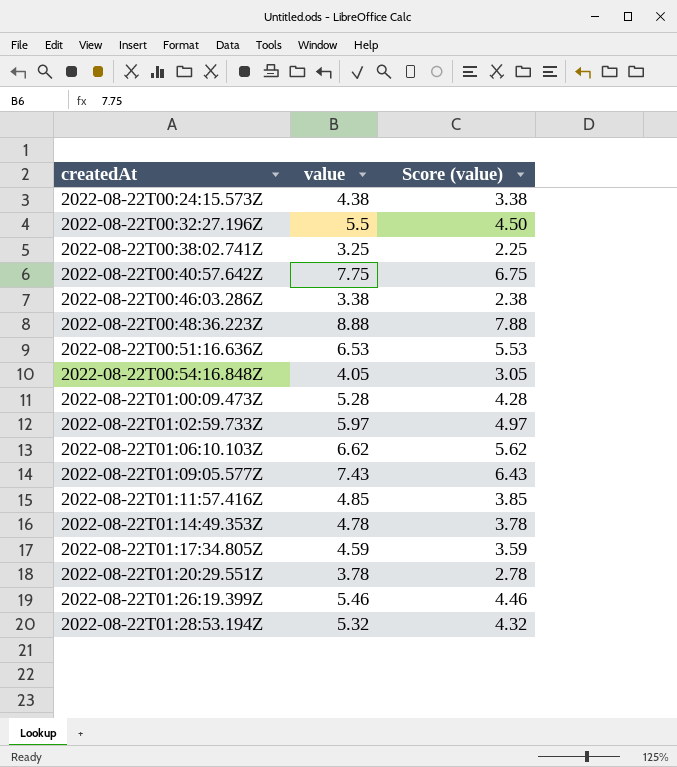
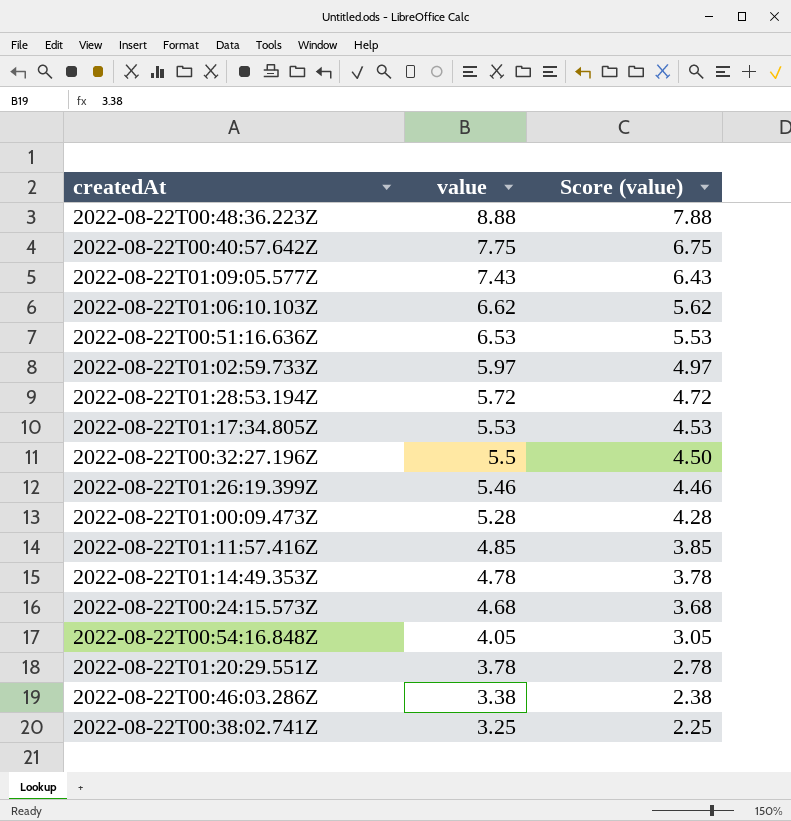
row order: createdAt ascending -> value descending
2022-08-22T01:28:53.194Z | value: 5.32 -> 5.72
2022-08-22T01:28:53.194Z | Score (value): 4.32 -> 4.72
2022-08-22T01:17:34.805Z | value: 4.59 -> 5.53
2022-08-22T01:17:34.805Z | Score (value): 3.59 -> 4.53
2022-08-22T00:24:15.573Z | value: 4.38 -> 4.68
2022-08-22T00:24:15.573Z | Score (value): 3.38 -> 3.68

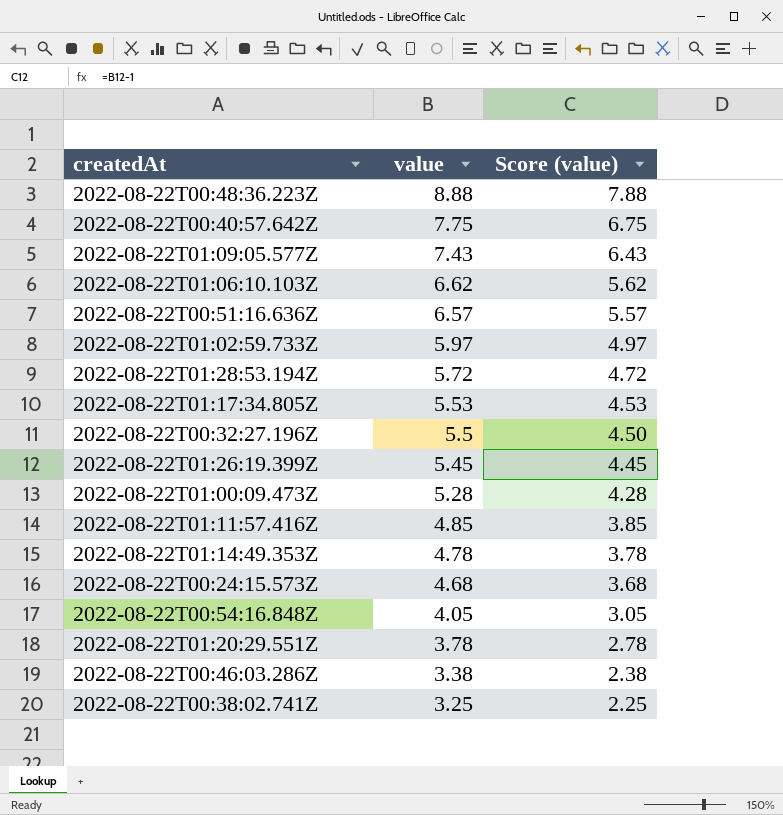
2022-08-22T00:51:16.636Z | value: 6.53 -> 6.57
2022-08-22T00:51:16.636Z | Score (value): 5.53 -> 5.57
2022-08-22T01:26:19.399Z | value: 5.46 -> 5.45
2022-08-22T01:26:19.399Z | Score (value): 4.46 -> 4.45

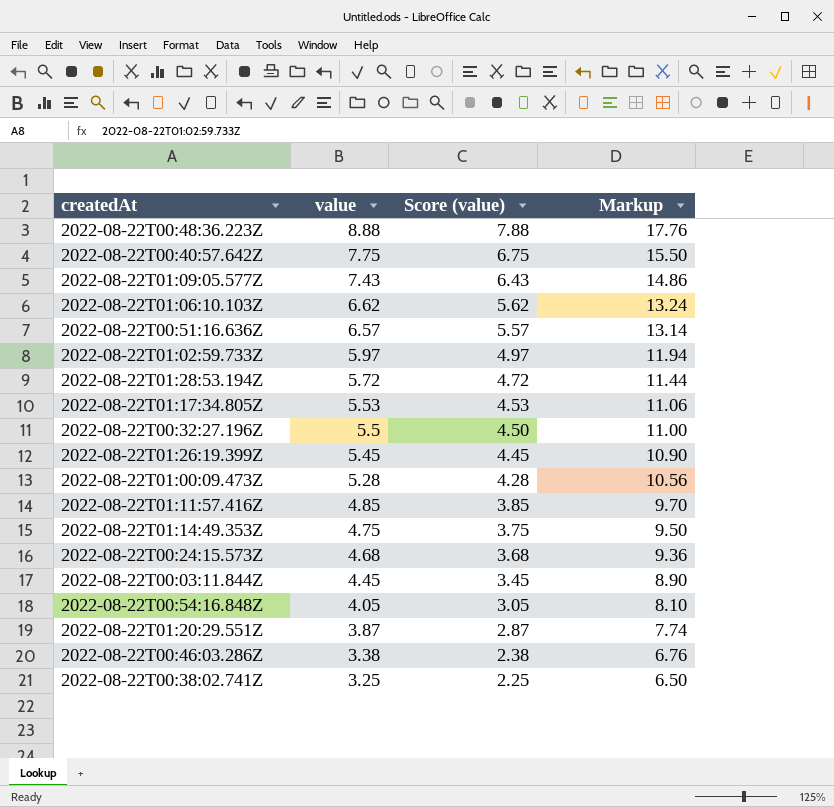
column Markup | formula: none -> [value] * 2
2022-08-22T01:14:49.353Z | value: 4.78 -> 4.75
2022-08-22T01:14:49.353Z | Score (value): 3.78 -> 3.75
row 2022-08-22T00:03:11.844Z: none -> 4.45 | 3.45 | 8.90
2022-08-22T01:20:29.551Z | value: 3.78 -> 3.87
2022-08-22T01:20:29.551Z | Score (value): 2.78 -> 2.87

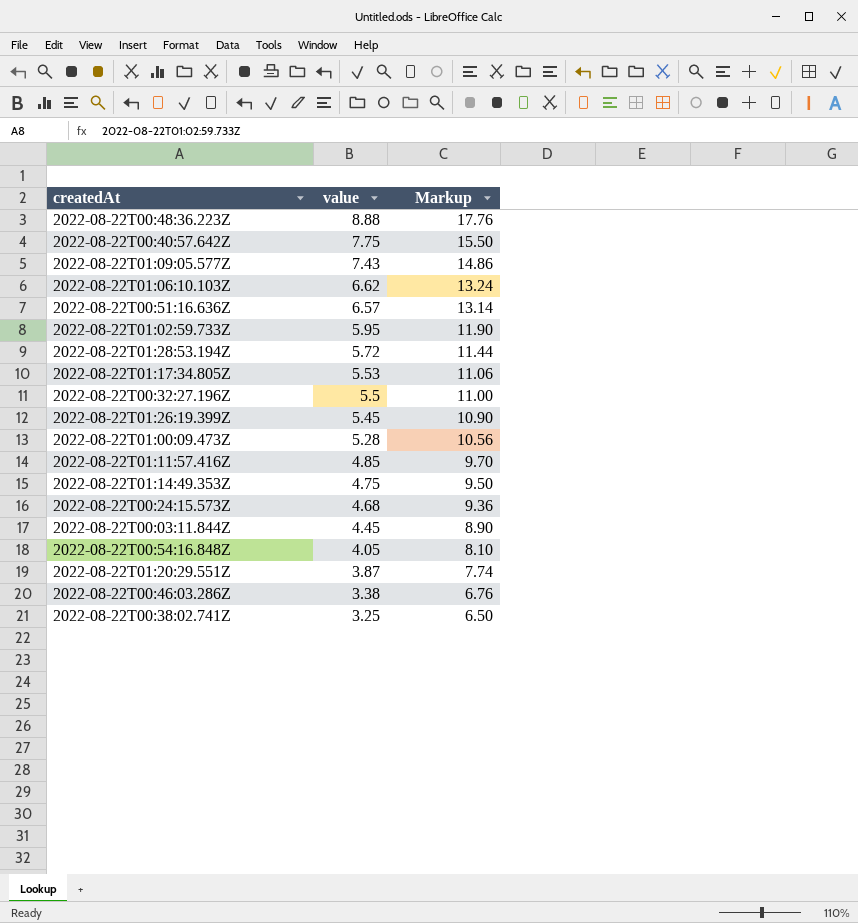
column Score (value) | formula: [value] - 1 -> none
2022-08-22T01:02:59.733Z | value: 5.97 -> 5.95
2022-08-22T01:02:59.733Z | Markup: 11.94 -> 11.90

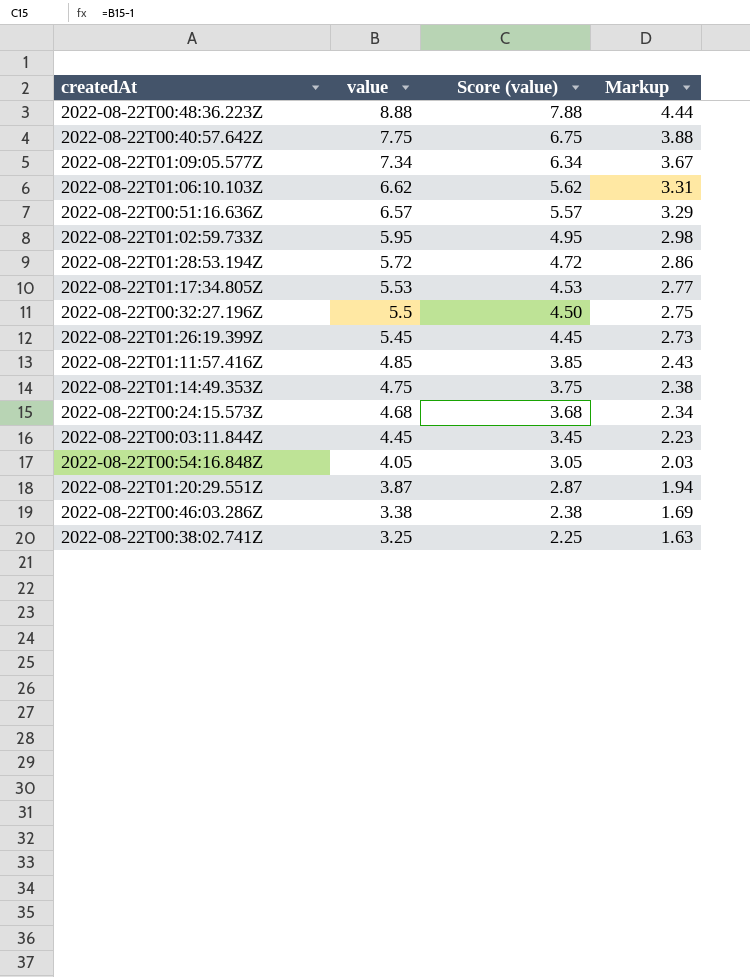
column Score (value) | formula: none -> [value] - 1
column Markup | formula: [value] * 2 -> [value] * 0.5
row 2022-08-22T01:00:09.473Z: 5.28 | 10.56 -> none
2022-08-22T01:09:05.577Z | value: 7.43 -> 7.34

